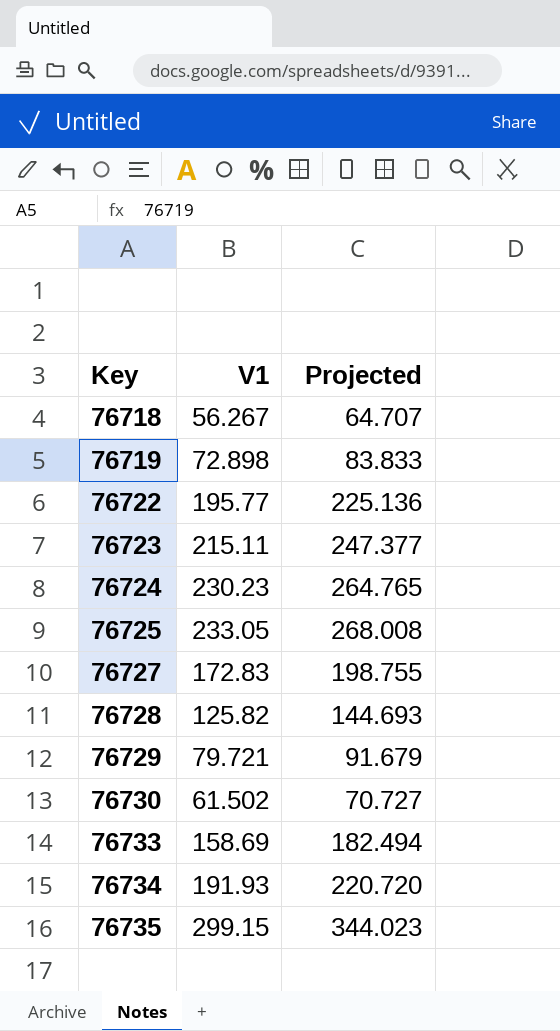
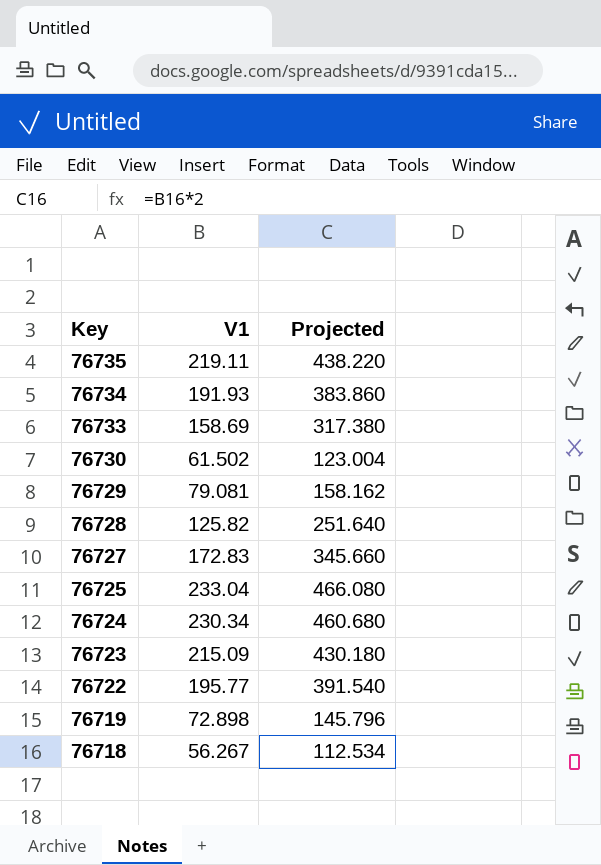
row order: Key ascending -> Key descending
column Projected | formula: [V1] * 1.15 -> [V1] * 2
76735 | V1: 299.15 -> 219.11
76729 | V1: 79.721 -> 79.081
76725 | V1: 233.05 -> 233.04
76724 | V1: 230.23 -> 230.34
76723 | V1: 215.11 -> 215.09

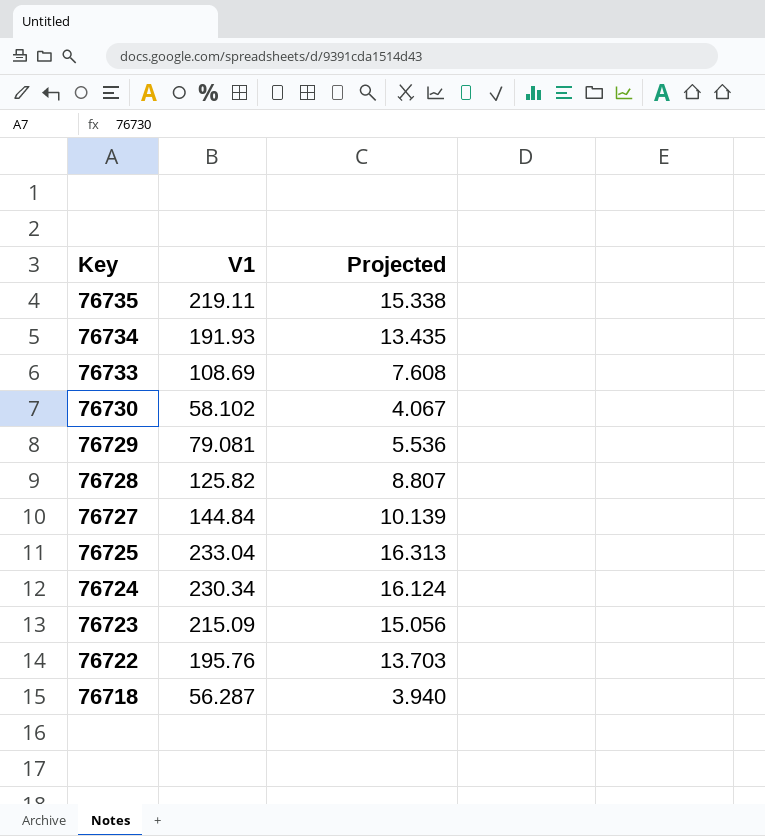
column Projected | formula: [V1] * 2 -> [V1] * 0.07
row 76719: 72.898 | 145.796 -> none
76733 | V1: 158.69 -> 108.69
76730 | V1: 61.502 -> 58.102
76727 | V1: 172.83 -> 144.84
76722 | V1: 195.77 -> 195.76
76718 | V1: 56.267 -> 56.287

